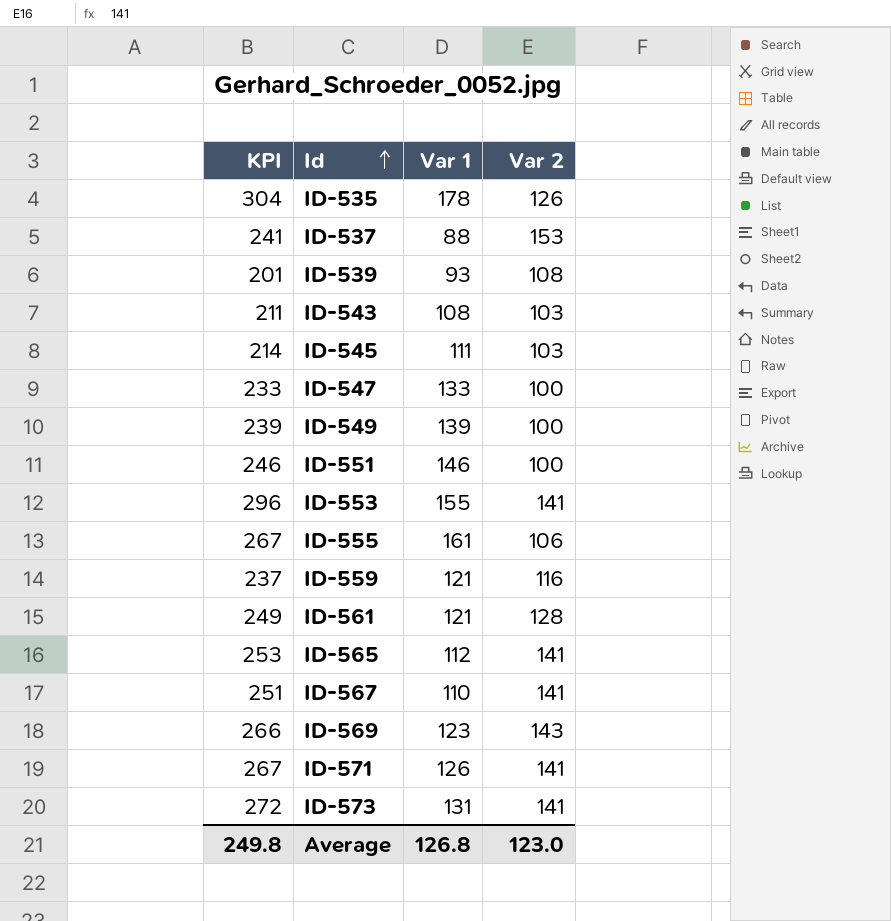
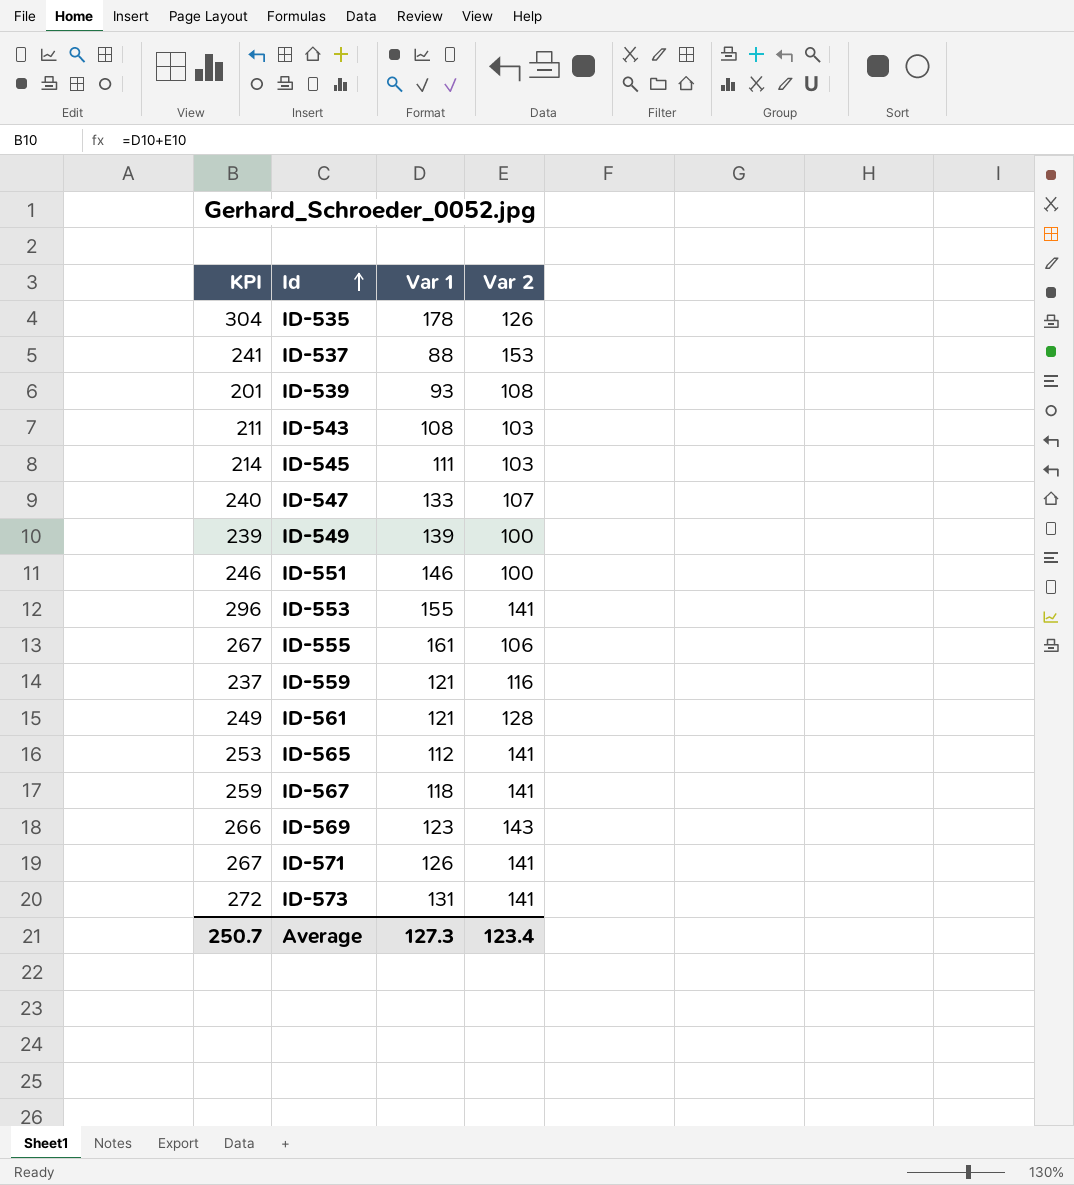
ID-547 | KPI: 233 -> 240
ID-547 | Var 2: 100 -> 107
ID-567 | KPI: 251 -> 259
ID-567 | Var 1: 110 -> 118
Average | KPI: 249.8 -> 250.7
Average | Var 1: 126.8 -> 127.3
Average | Var 2: 123.0 -> 123.4

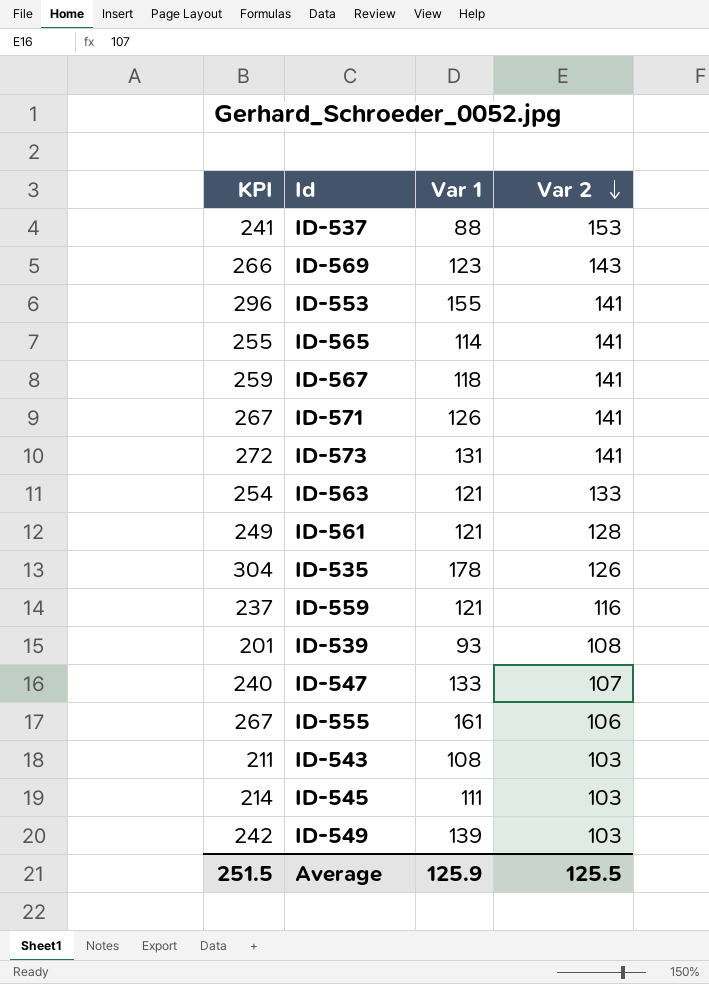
row order: Id ascending -> Var 2 descending
row ID-551: 246 | 146 | 100 -> none
ID-565 | KPI: 253 -> 255
ID-565 | Var 1: 112 -> 114
row ID-563: none -> 254 | 121 | 133
ID-549 | KPI: 239 -> 242
ID-549 | Var 2: 100 -> 103
Average | KPI: 250.7 -> 251.5
Average | Var 1: 127.3 -> 125.9
Average | Var 2: 123.4 -> 125.5

